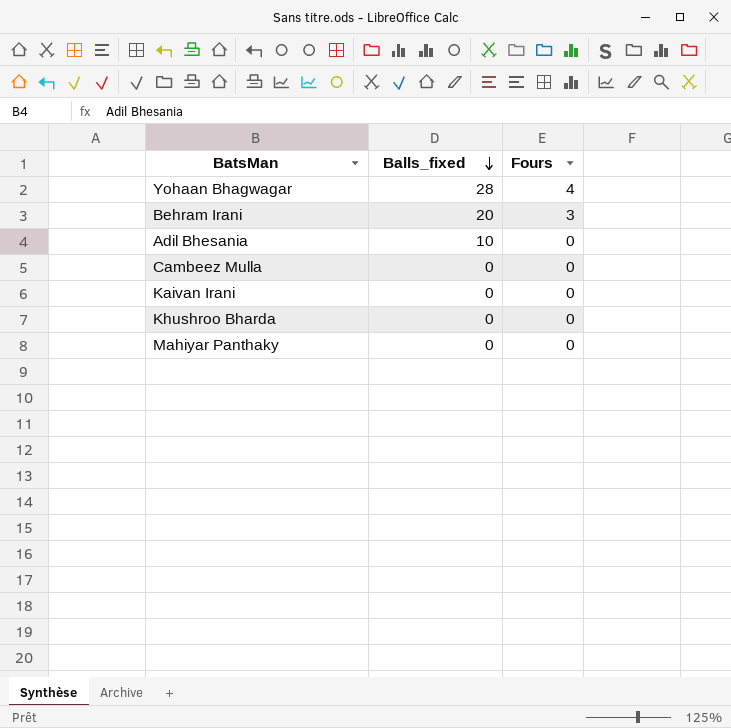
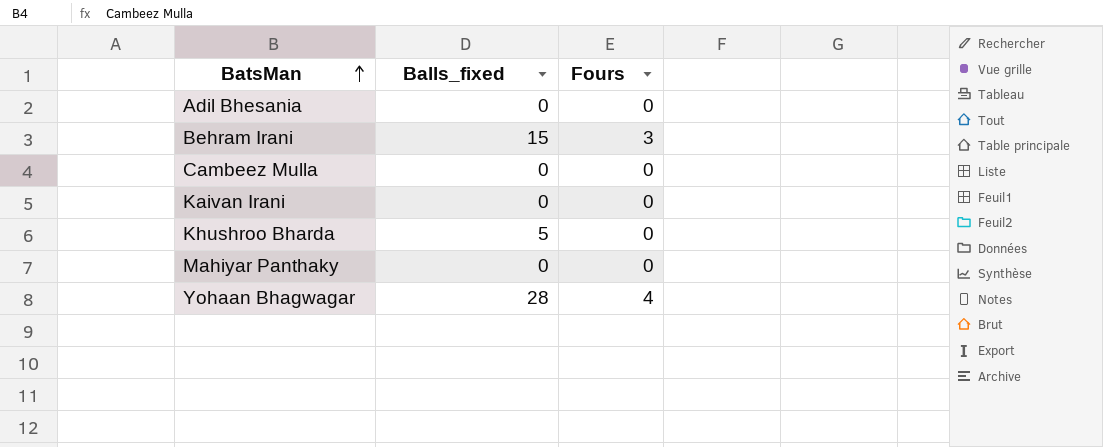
row order: Balls_fixed descending -> BatsMan ascending
Adil Bhesania | Balls_fixed: 10 -> 0
Behram Irani | Balls_fixed: 20 -> 15
Khushroo Bharda | Balls_fixed: 0 -> 5

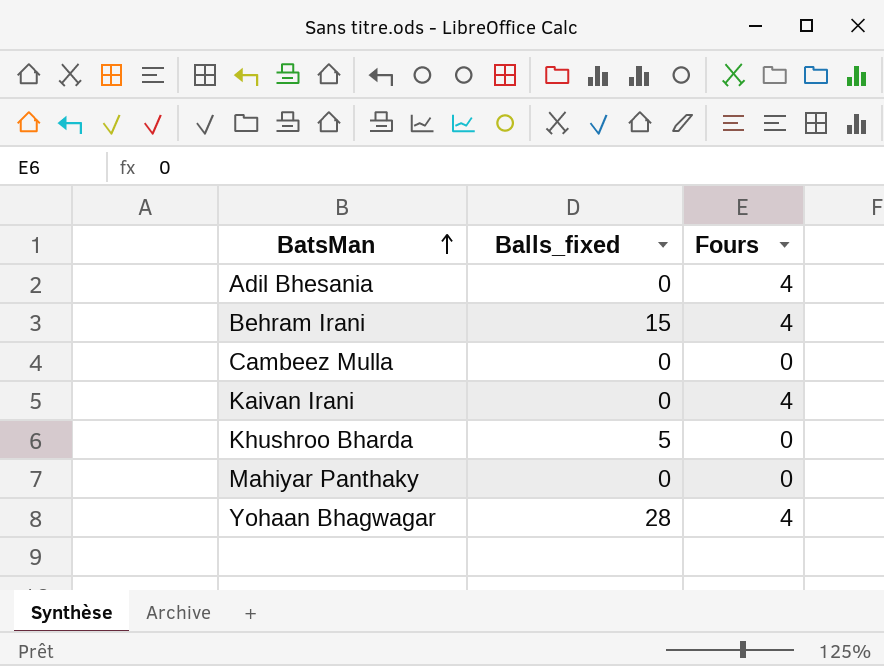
Adil Bhesania | Fours: 0 -> 4
Behram Irani | Fours: 3 -> 4
Kaivan Irani | Fours: 0 -> 4

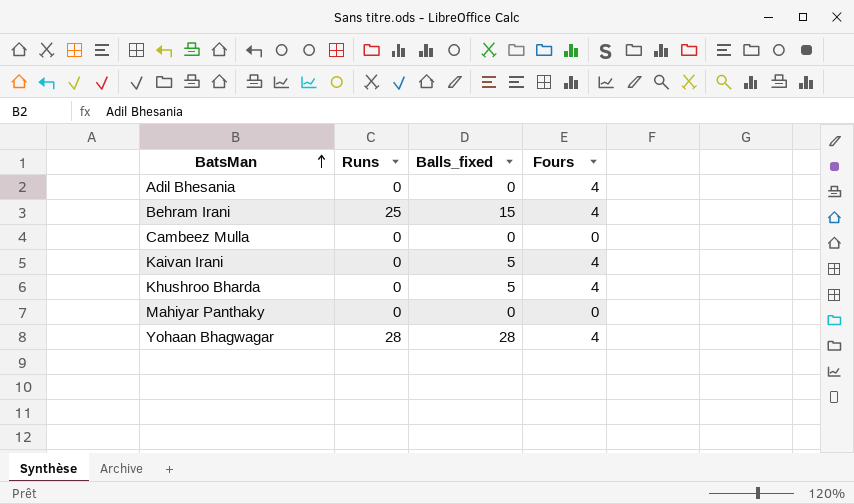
column Runs | position: none -> 2
Kaivan Irani | Balls_fixed: 0 -> 5
Khushroo Bharda | Fours: 0 -> 4

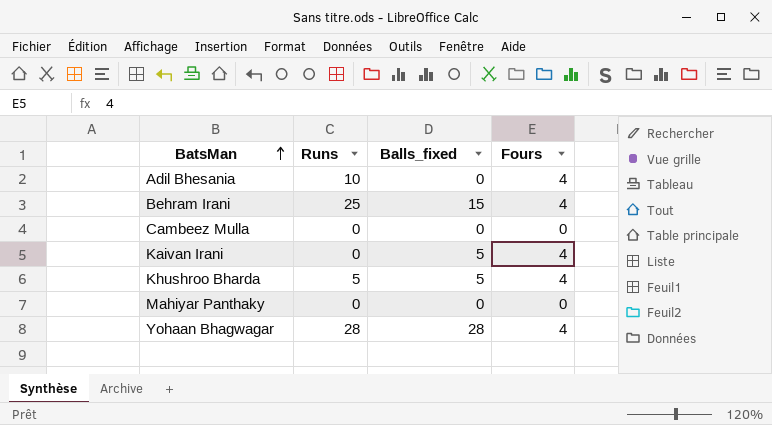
Adil Bhesania | Runs: 0 -> 10
Khushroo Bharda | Runs: 0 -> 5

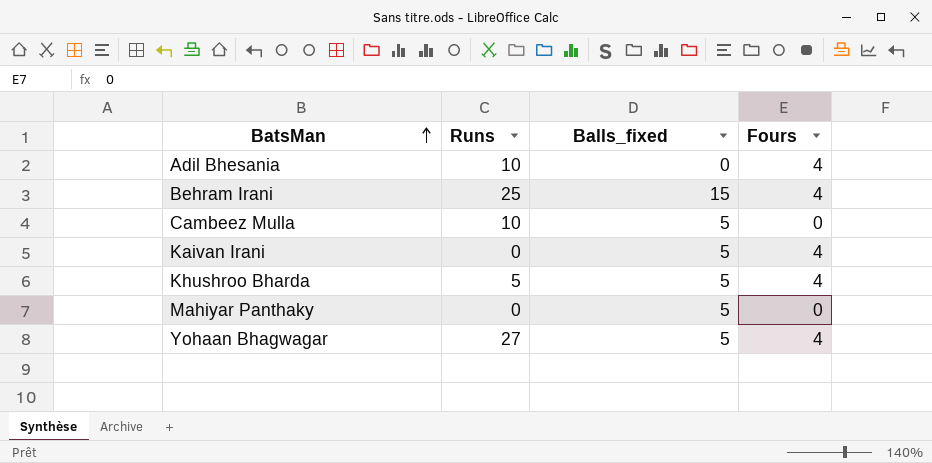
Cambeez Mulla | Runs: 0 -> 10
Cambeez Mulla | Balls_fixed: 0 -> 5
Mahiyar Panthaky | Balls_fixed: 0 -> 5
Yohaan Bhagwagar | Runs: 28 -> 27
Yohaan Bhagwagar | Balls_fixed: 28 -> 5

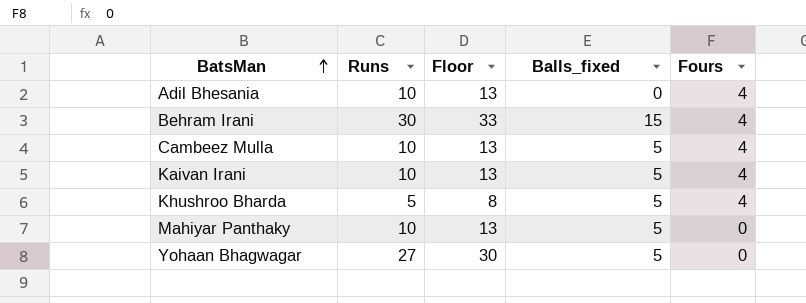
column Floor | formula: none -> [Runs] + 3
Behram Irani | Runs: 25 -> 30
Cambeez Mulla | Fours: 0 -> 4
Kaivan Irani | Runs: 0 -> 10
Mahiyar Panthaky | Runs: 0 -> 10
Yohaan Bhagwagar | Fours: 4 -> 0

